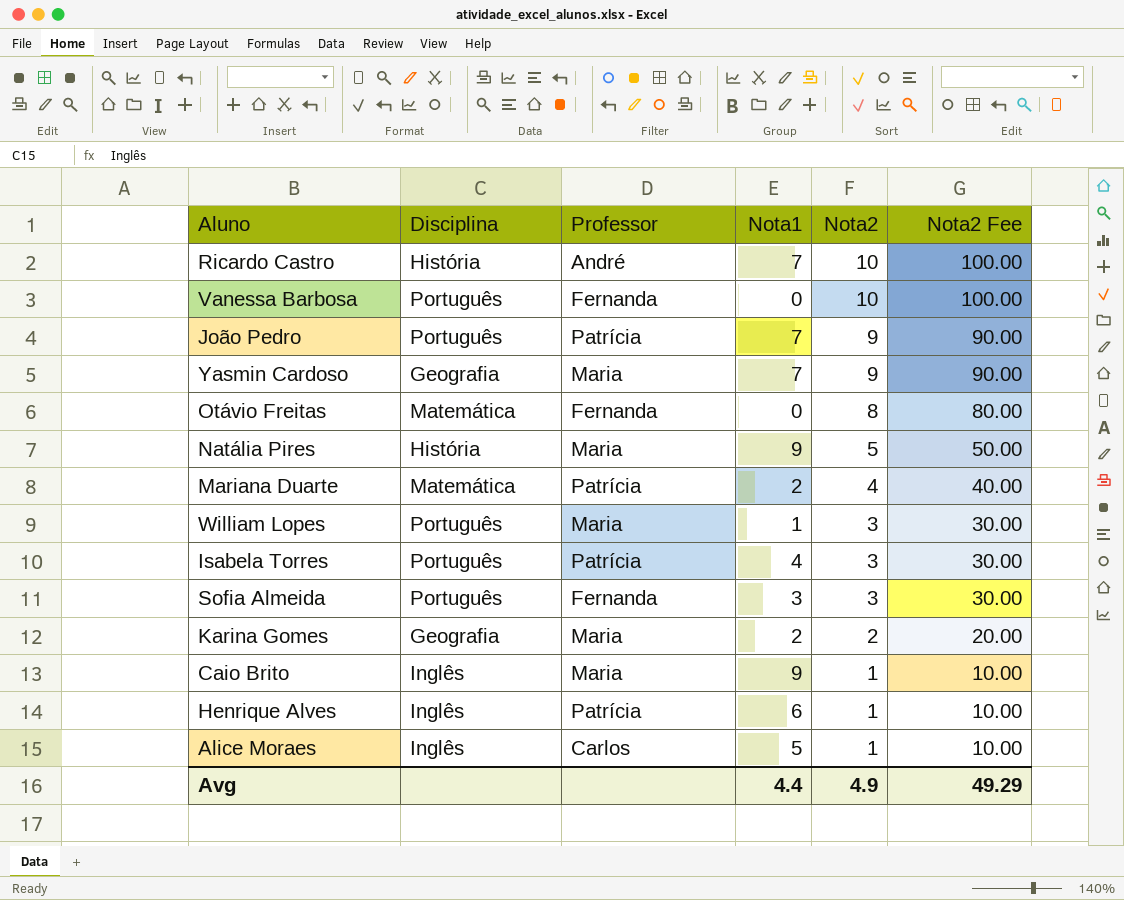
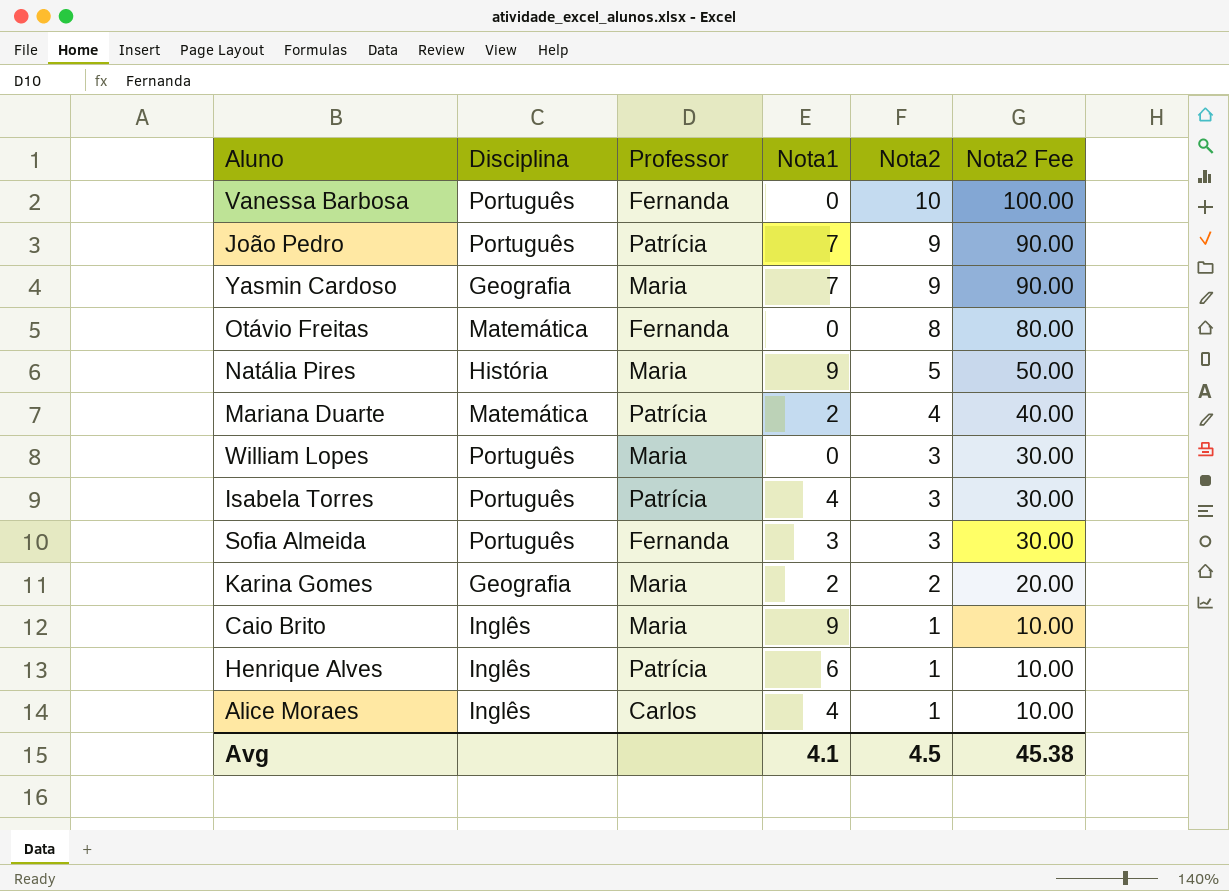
row Ricardo Castro: História | André | 7 | 10 | 100.00 -> none
William Lopes | Nota1: 1 -> 0
Alice Moraes | Nota1: 5 -> 4
Avg | Nota1: 4.4 -> 4.1
Avg | Nota2: 4.9 -> 4.5
Avg | Nota2 Fee: 49.29 -> 45.38

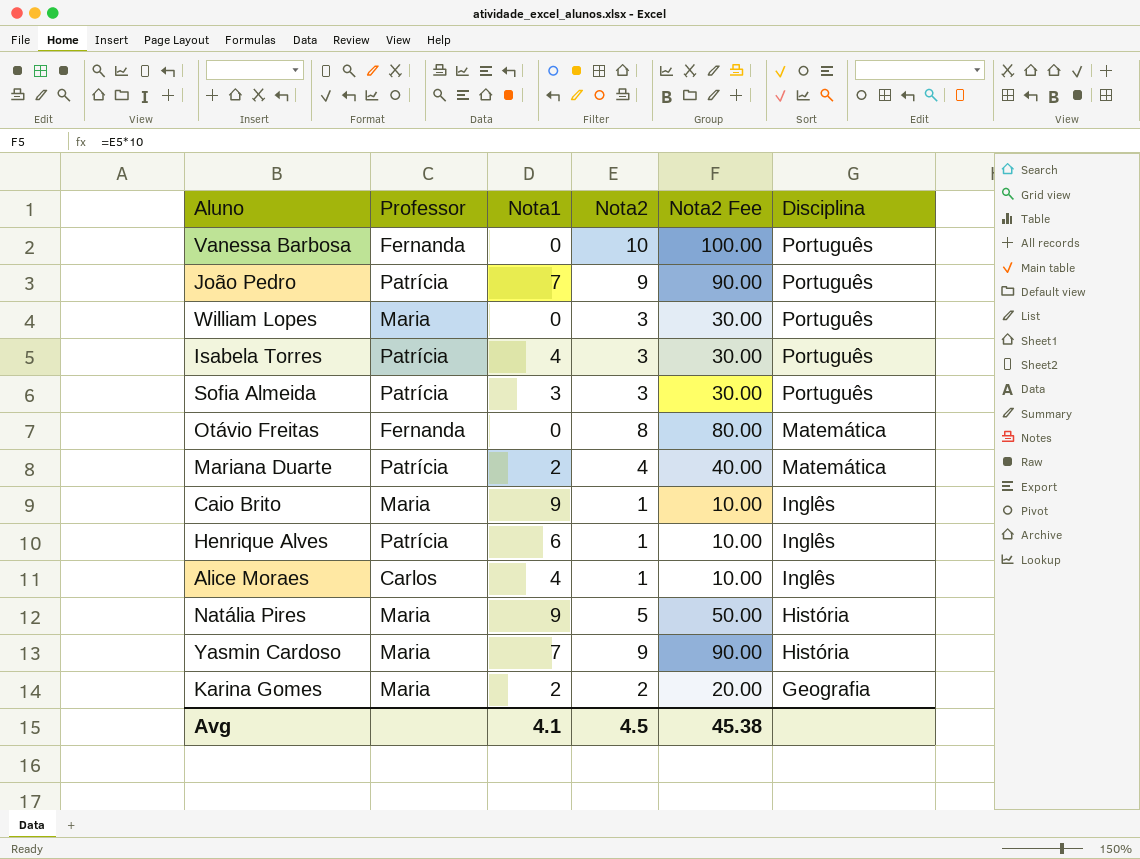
row order: Nota2 descending -> Disciplina descending
column Disciplina | position: 2 -> 6
Sofia Almeida | Professor: Fernanda -> Patrícia
Yasmin Cardoso | Disciplina: Geografia -> História

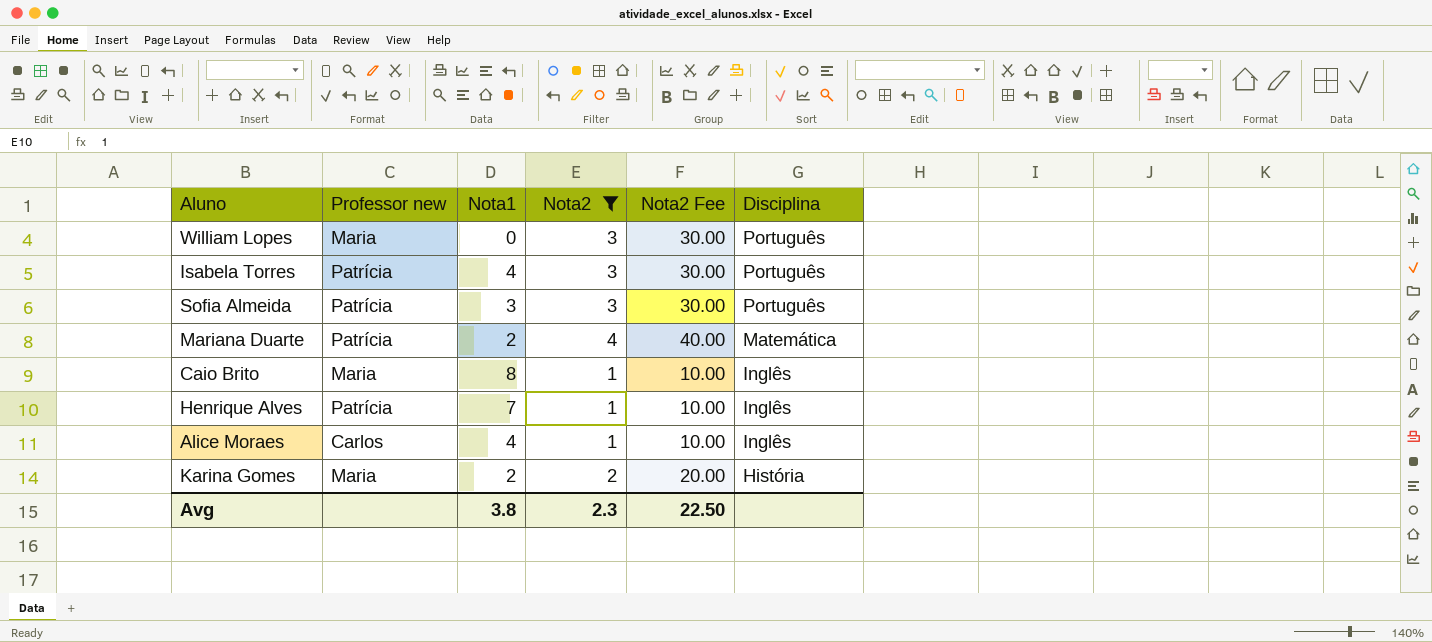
filter: none -> Nota2 <= 4
column name: Professor -> Professor new
Caio Brito | Nota1: 9 -> 8
Henrique Alves | Nota1: 6 -> 7
Karina Gomes | Disciplina: Geografia -> História
Avg | Nota1: 4.1 -> 3.8
Avg | Nota2: 4.5 -> 2.3
Avg | Nota2 Fee: 45.38 -> 22.50

